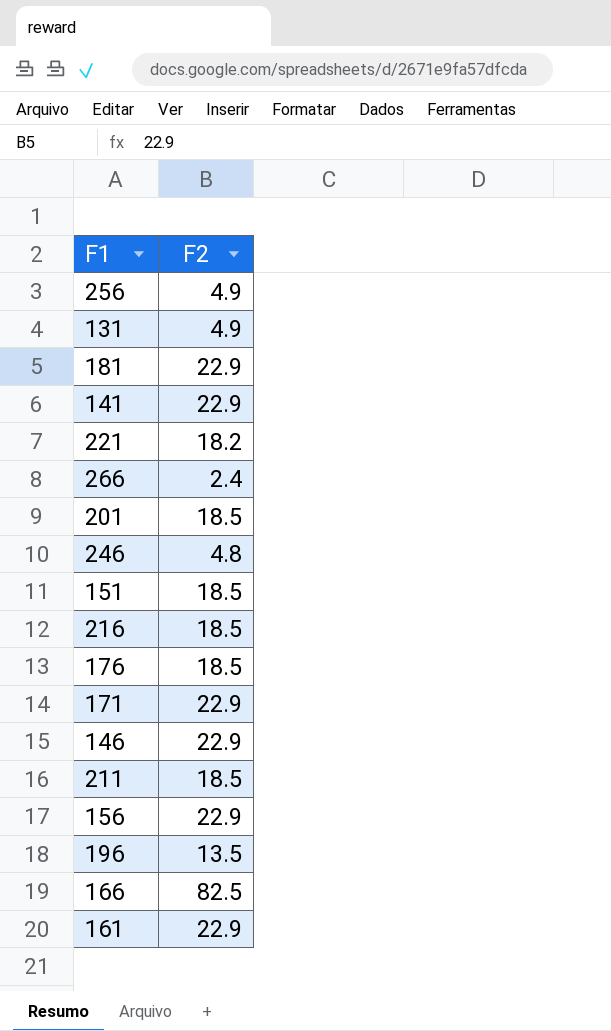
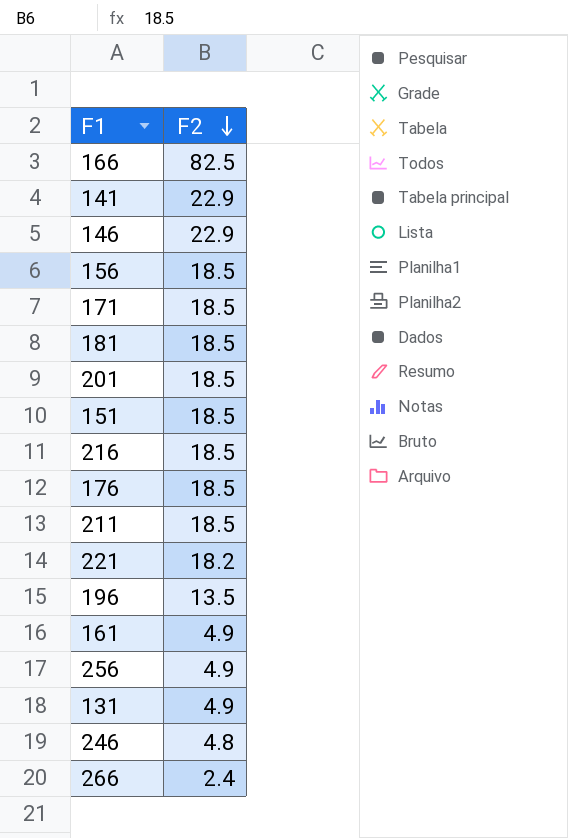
row order: none -> F2 descending
156 | F2: 22.9 -> 18.5
171 | F2: 22.9 -> 18.5
181 | F2: 22.9 -> 18.5
161 | F2: 22.9 -> 4.9

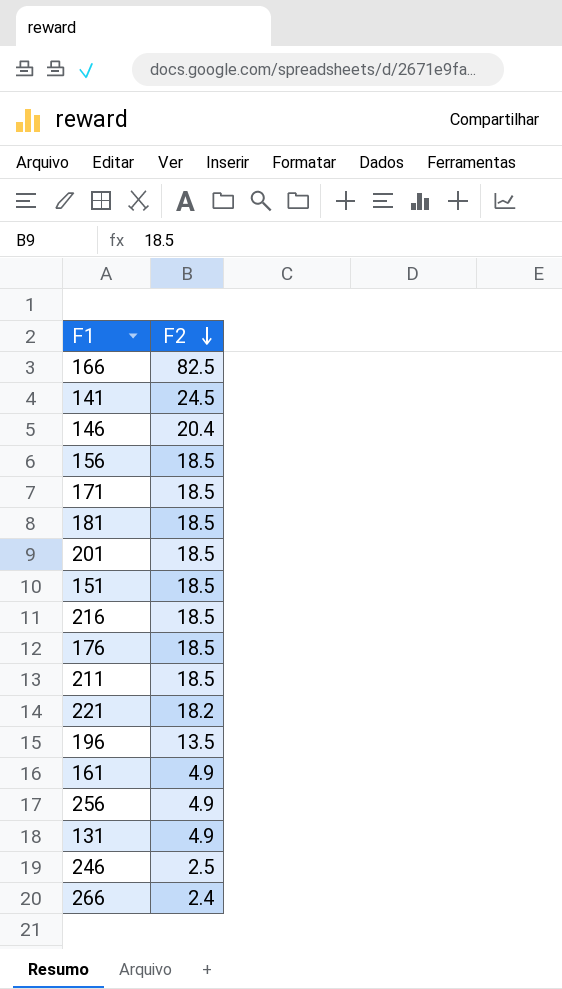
141 | F2: 22.9 -> 24.5
146 | F2: 22.9 -> 20.4
246 | F2: 4.8 -> 2.5

